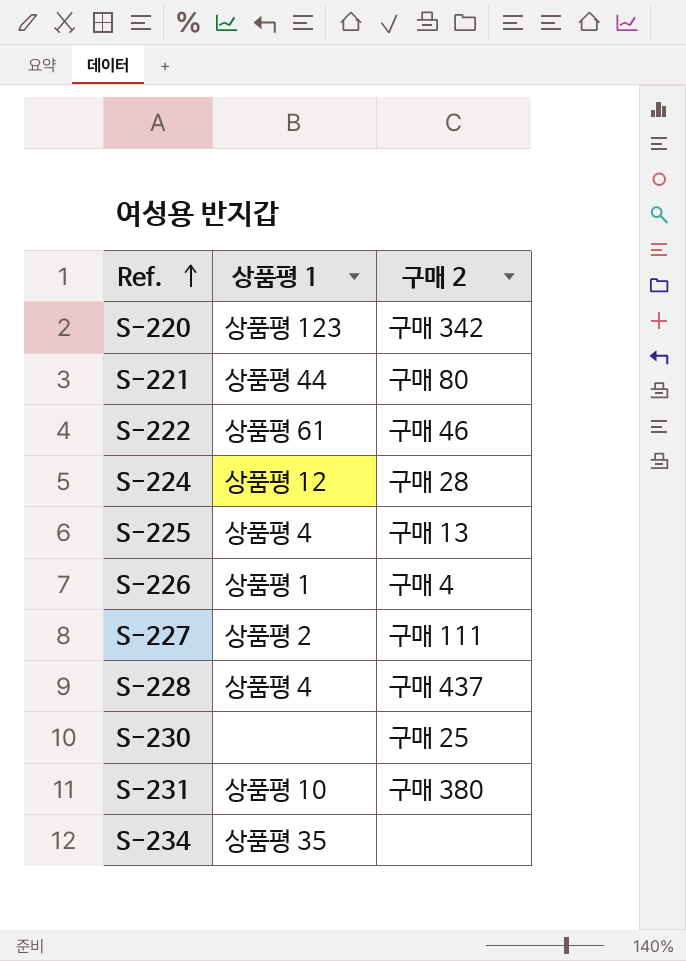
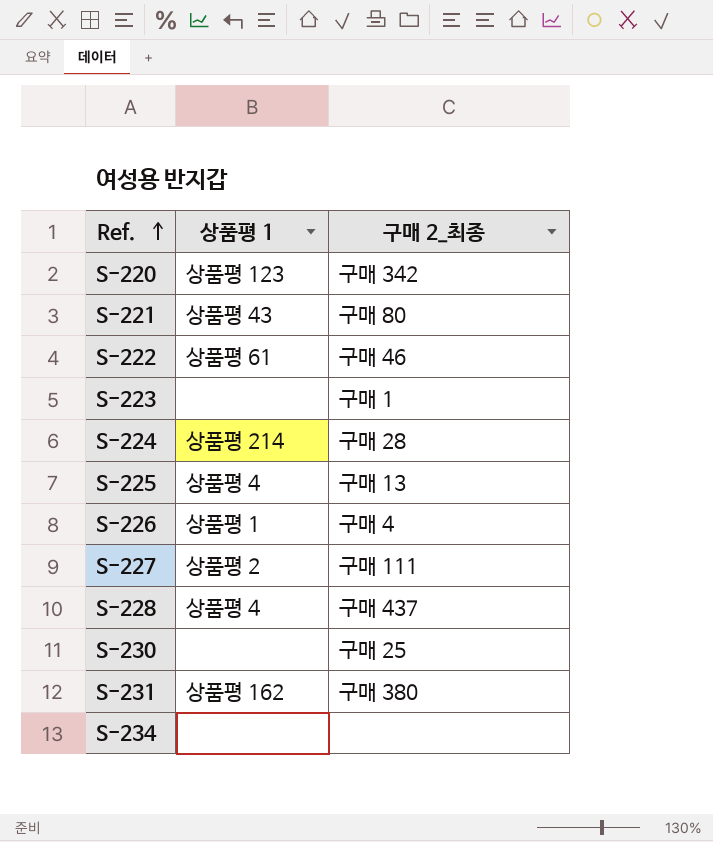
column name: 구매 2 -> 구매 2_최종
S-221 | 상품평 1: 상품평 44 -> 상품평 43
row S-223: none -> none | 구매 1
S-224 | 상품평 1: 상품평 12 -> 상품평 214
S-231 | 상품평 1: 상품평 10 -> 상품평 162
S-234 | 상품평 1: 상품평 35 -> none

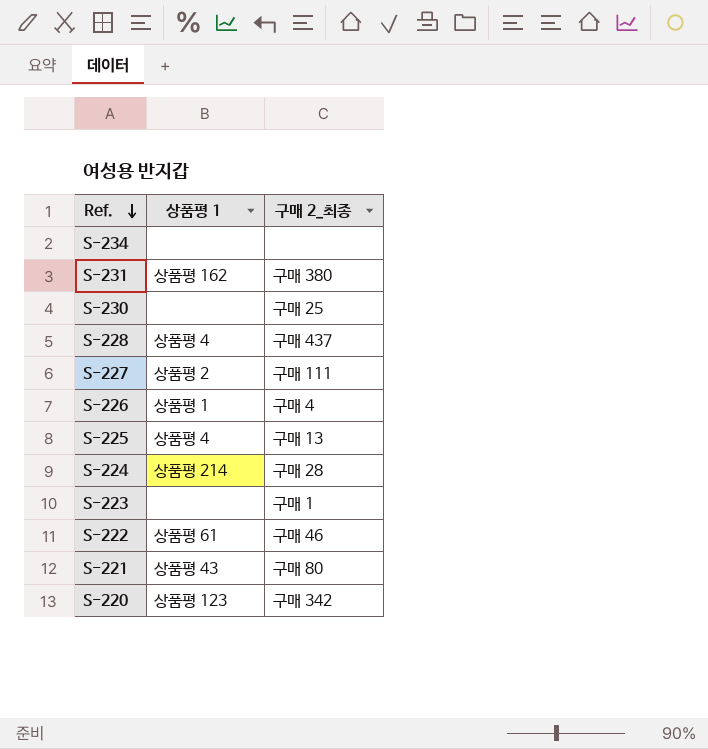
row order: Ref. ascending -> Ref. descending

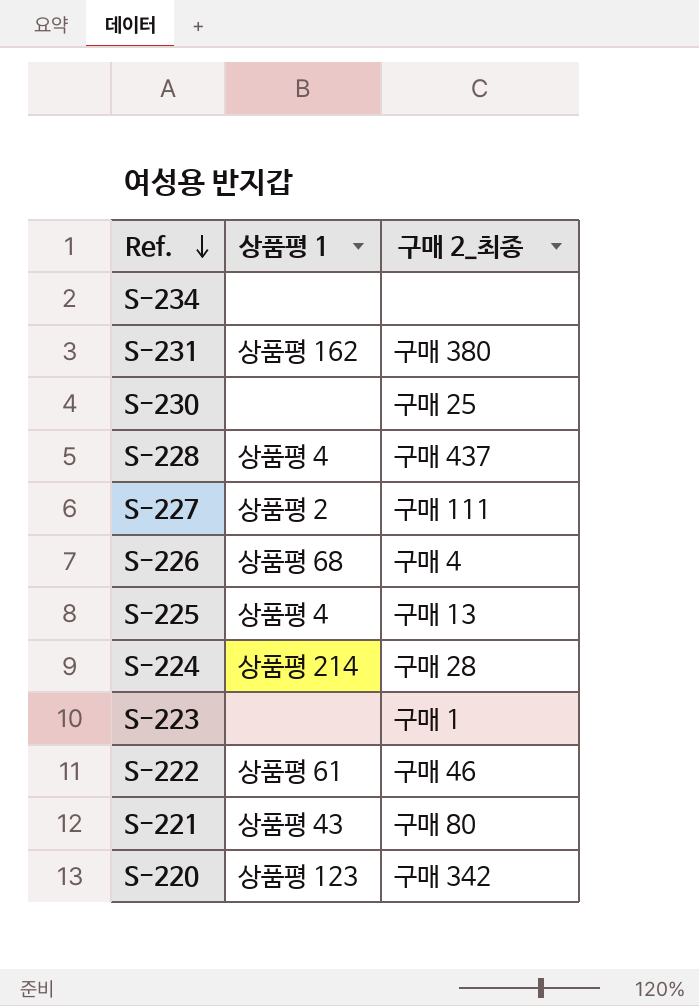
S-226 | 상품평 1: 상품평 1 -> 상품평 68

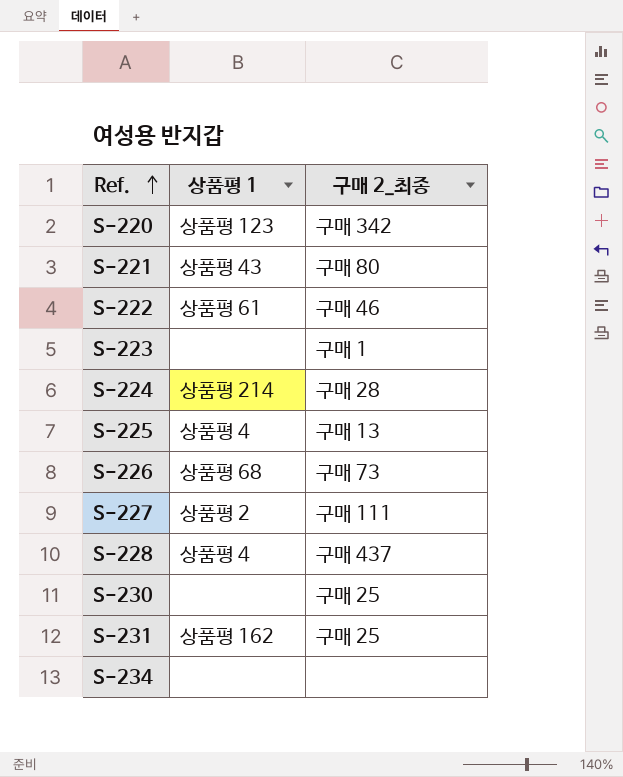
row order: Ref. descending -> Ref. ascending
S-226 | 구매 2_최종: 구매 4 -> 구매 73
S-231 | 구매 2_최종: 구매 380 -> 구매 25

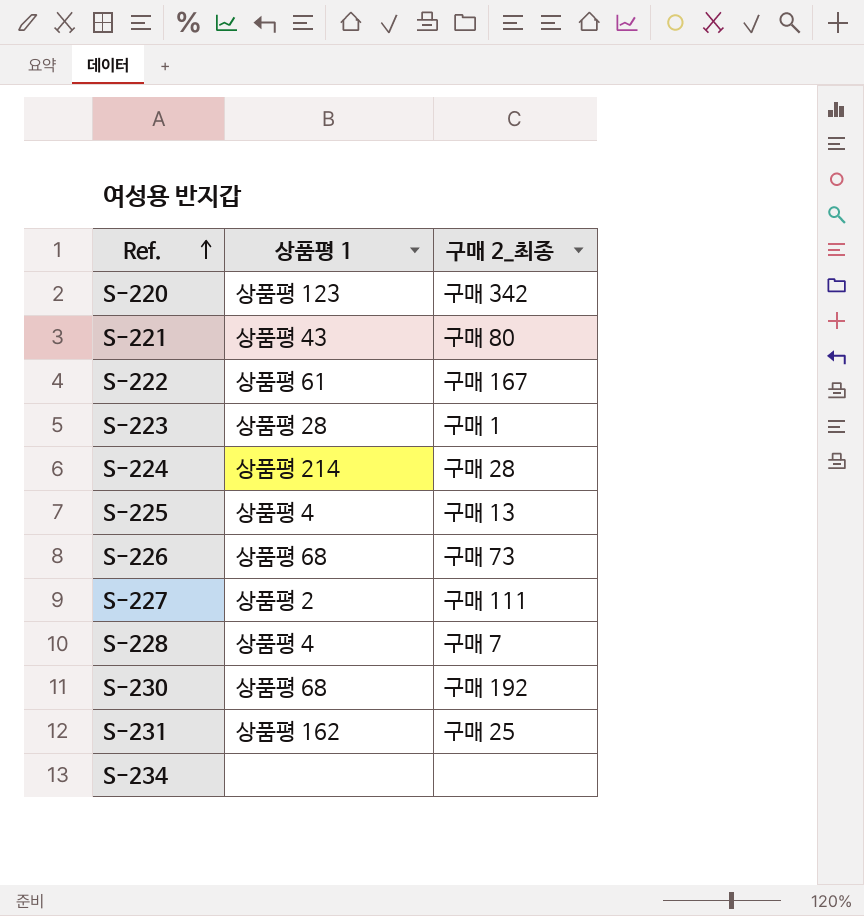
S-222 | 구매 2_최종: 구매 46 -> 구매 167
S-223 | 상품평 1: none -> 상품평 28
S-228 | 구매 2_최종: 구매 437 -> 구매 7
S-230 | 상품평 1: none -> 상품평 68
S-230 | 구매 2_최종: 구매 25 -> 구매 192

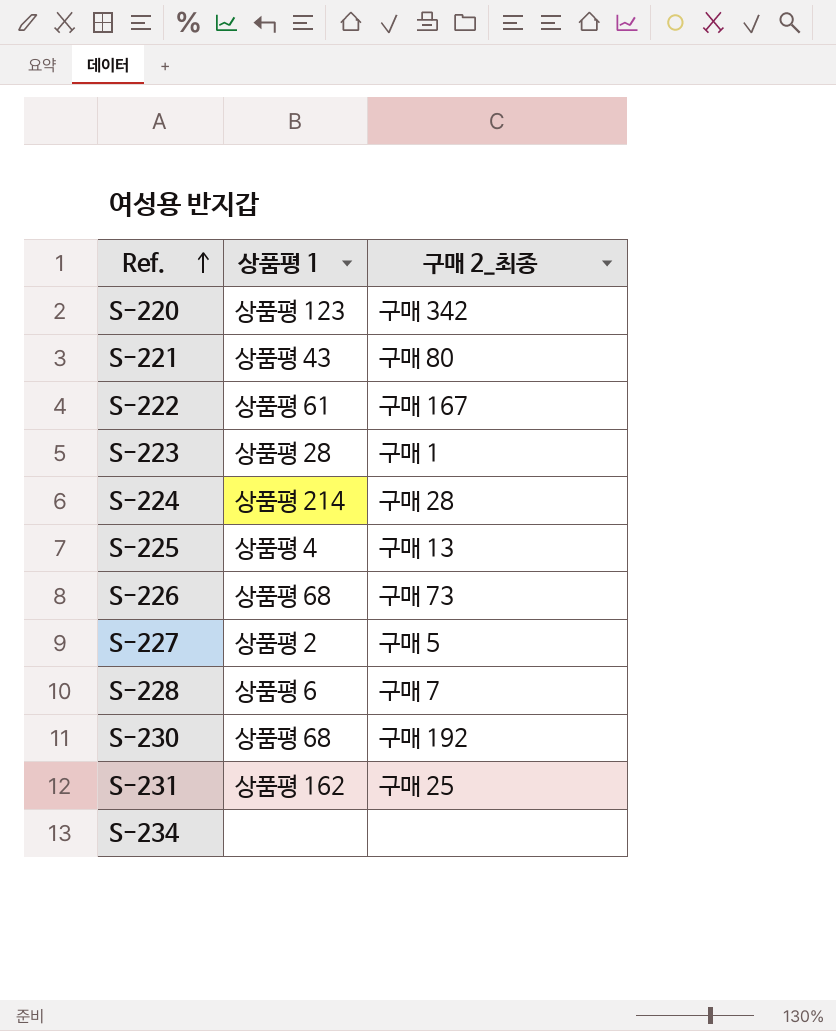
S-227 | 구매 2_최종: 구매 111 -> 구매 5
S-228 | 상품평 1: 상품평 4 -> 상품평 6

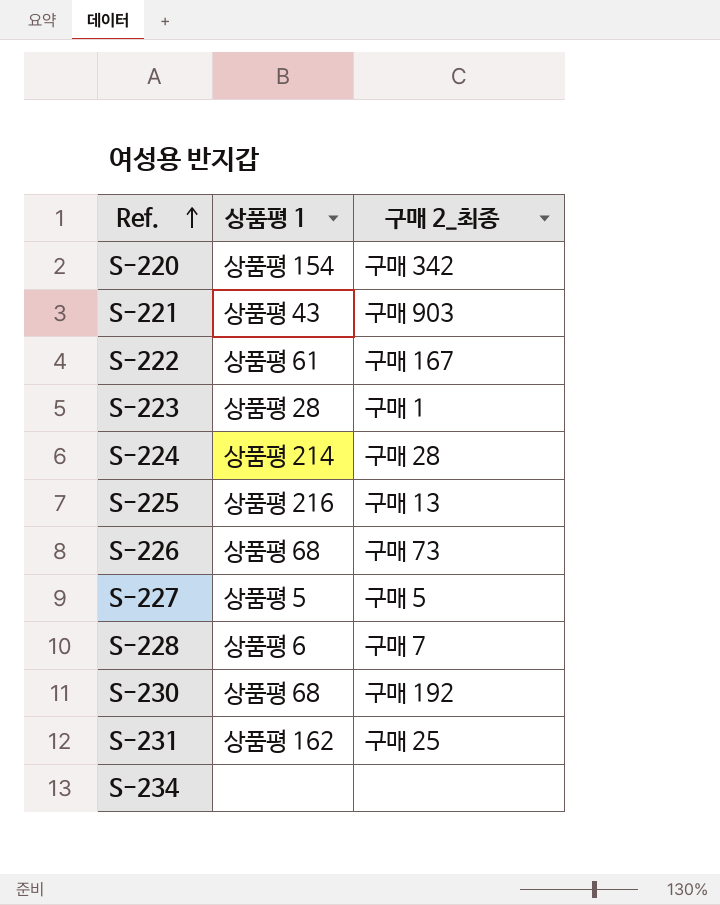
S-220 | 상품평 1: 상품평 123 -> 상품평 154
S-221 | 구매 2_최종: 구매 80 -> 구매 903
S-225 | 상품평 1: 상품평 4 -> 상품평 216
S-227 | 상품평 1: 상품평 2 -> 상품평 5

